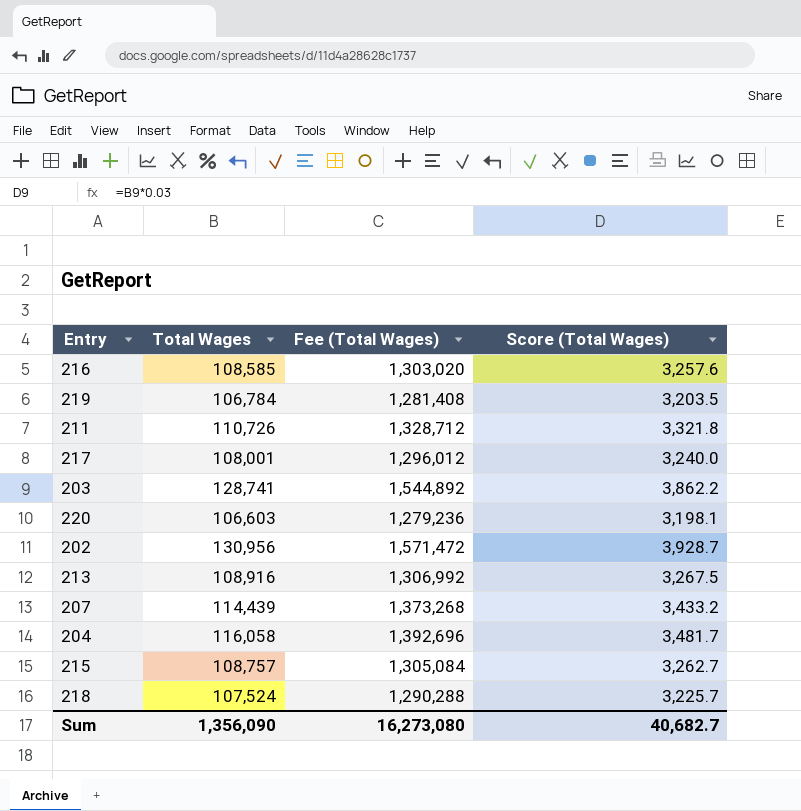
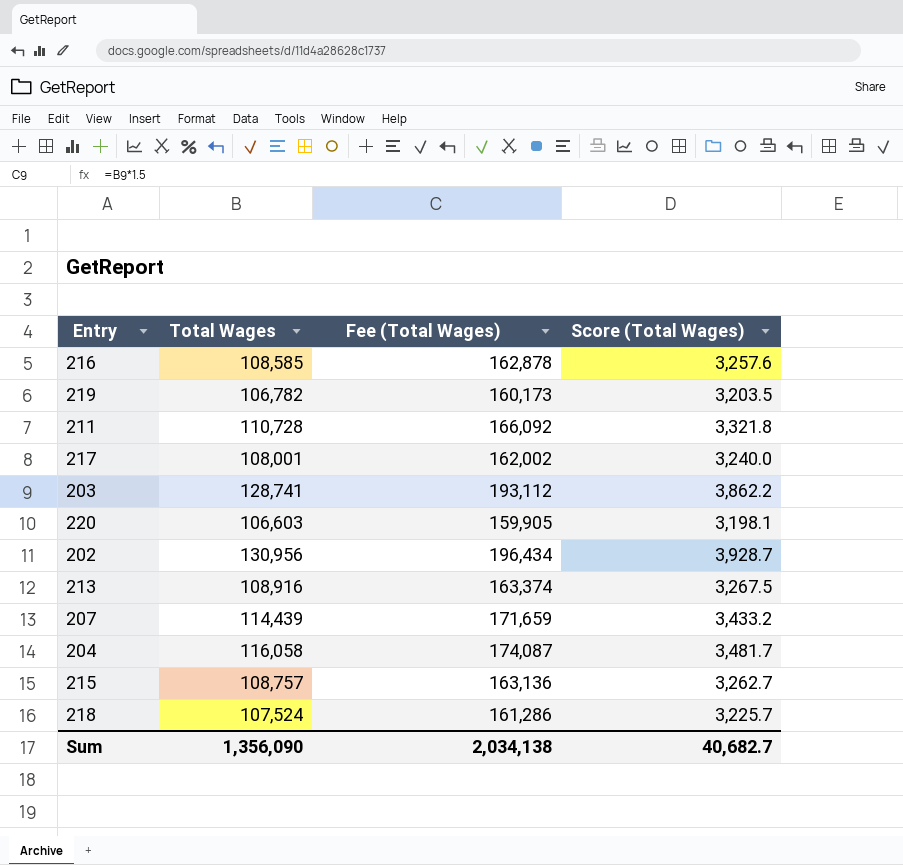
column Fee (Total Wages) | formula: [Total Wages] * 12 -> [Total Wages] * 1.5
219 | Total Wages: 106,784 -> 106,782
211 | Total Wages: 110,726 -> 110,728
Sum | Fee (Total Wages): 16,273,080 -> 2,034,138

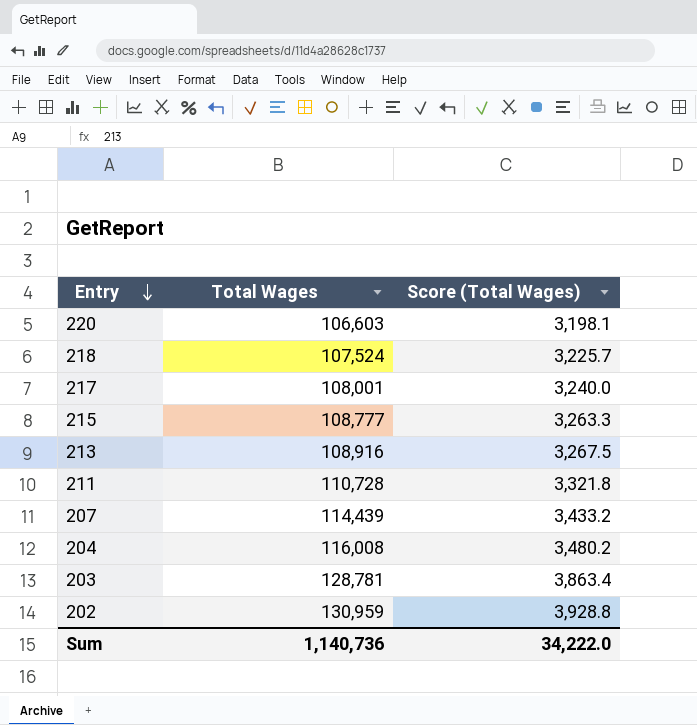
row order: none -> Entry descending
column Fee (Total Wages) | formula: [Total Wages] * 1.5 -> none
row 216: 108,585 | 162,878 | 3,257.6 -> none
row 219: 106,782 | 160,173 | 3,203.5 -> none
215 | Total Wages: 108,757 -> 108,777
215 | Score (Total Wages): 3,262.7 -> 3,263.3
204 | Total Wages: 116,058 -> 116,008
204 | Score (Total Wages): 3,481.7 -> 3,480.2
203 | Total Wages: 128,741 -> 128,781
203 | Score (Total Wages): 3,862.2 -> 3,863.4
202 | Total Wages: 130,956 -> 130,959
202 | Score (Total Wages): 3,928.7 -> 3,928.8
Sum | Total Wages: 1,356,090 -> 1,140,736
Sum | Score (Total Wages): 40,682.7 -> 34,222.0

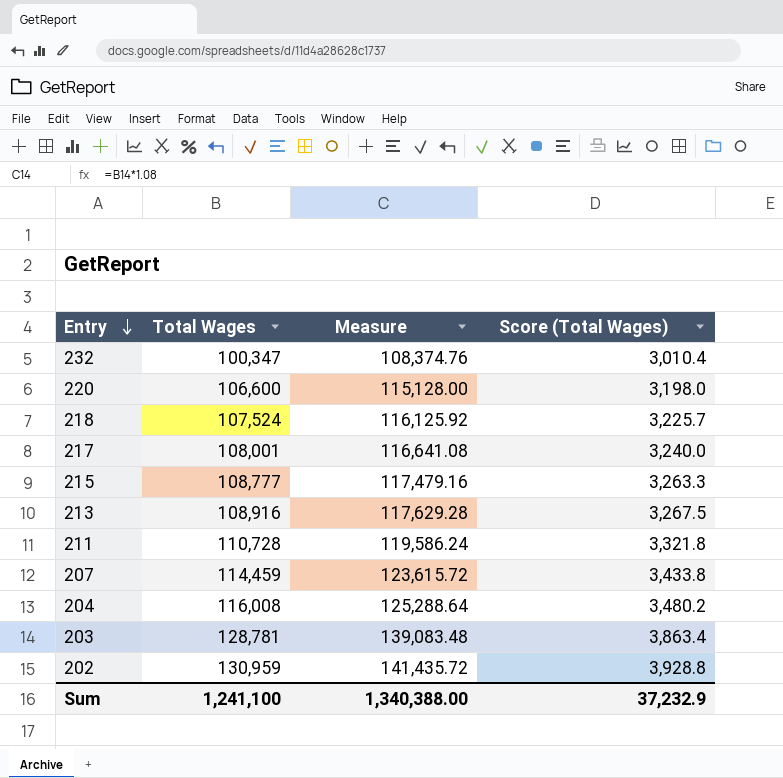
column Measure | formula: none -> [Total Wages] * 1.08
row 232: none -> 100,347 | 108,374.76 | 3,010.4
220 | Total Wages: 106,603 -> 106,600
220 | Score (Total Wages): 3,198.1 -> 3,198.0
207 | Total Wages: 114,439 -> 114,459
207 | Score (Total Wages): 3,433.2 -> 3,433.8
Sum | Total Wages: 1,140,736 -> 1,241,100
Sum | Score (Total Wages): 34,222.0 -> 37,232.9

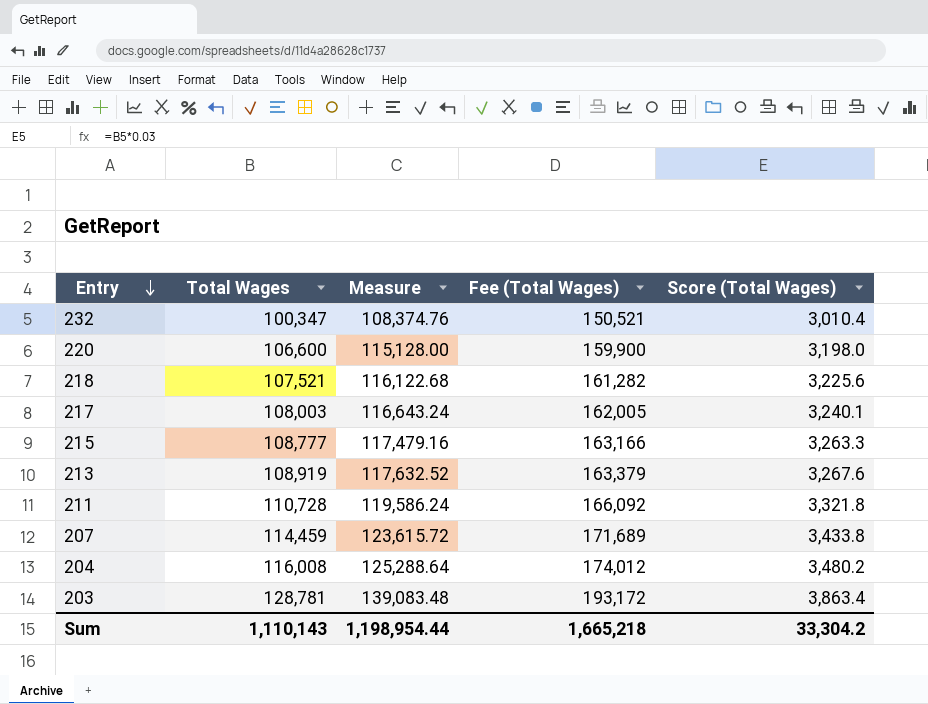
column Fee (Total Wages) | formula: none -> [Total Wages] * 1.5
row 202: 130,959 | 141,435.72 | 3,928.8 -> none
218 | Total Wages: 107,524 -> 107,521
218 | Measure: 116,125.92 -> 116,122.68
218 | Score (Total Wages): 3,225.7 -> 3,225.6
217 | Total Wages: 108,001 -> 108,003
217 | Measure: 116,641.08 -> 116,643.24
217 | Score (Total Wages): 3,240.0 -> 3,240.1
213 | Total Wages: 108,916 -> 108,919
213 | Measure: 117,629.28 -> 117,632.52
213 | Score (Total Wages): 3,267.5 -> 3,267.6
Sum | Total Wages: 1,241,100 -> 1,110,143
Sum | Measure: 1,340,388.00 -> 1,198,954.44
Sum | Score (Total Wages): 37,232.9 -> 33,304.2

